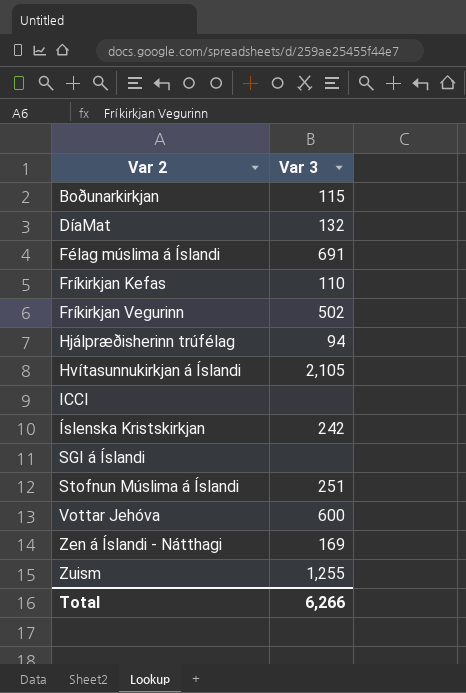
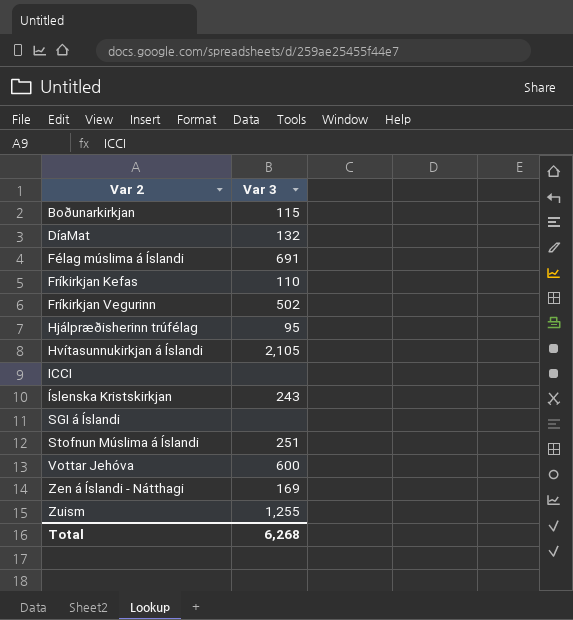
Hjálpræðisherinn trúfélag | Var 3: 94 -> 95
Íslenska Kristskirkjan | Var 3: 242 -> 243
Total | Var 3: 6,266 -> 6,268

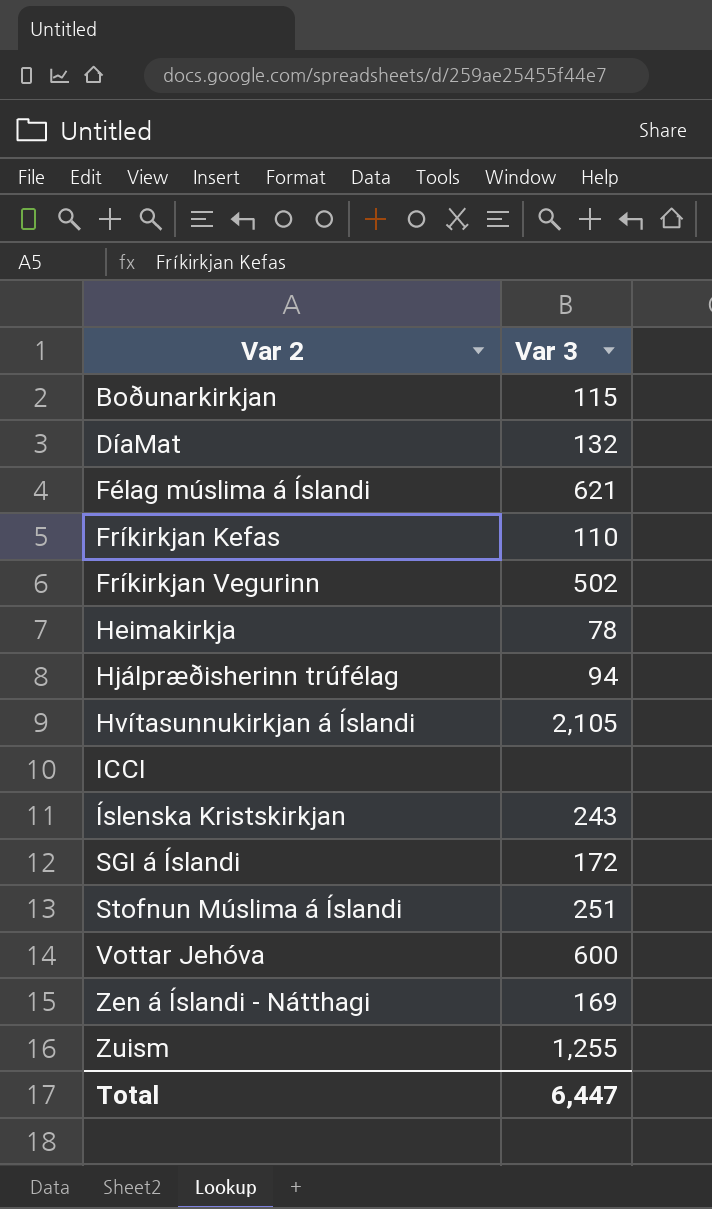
Félag múslima á Íslandi | Var 3: 691 -> 621
row Heimakirkja: none -> 78
Hjálpræðisherinn trúfélag | Var 3: 95 -> 94
SGI á Íslandi | Var 3: none -> 172
Total | Var 3: 6,268 -> 6,447

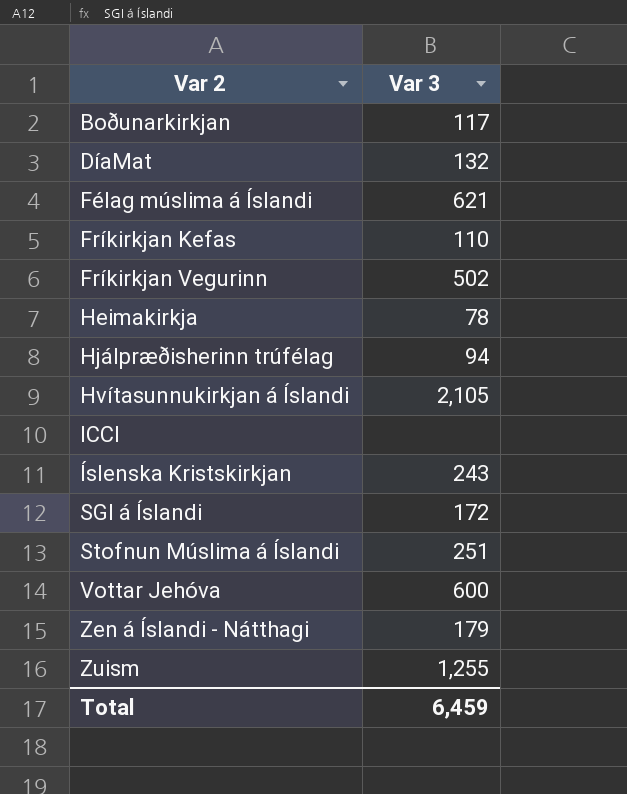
Boðunarkirkjan | Var 3: 115 -> 117
Zen á Íslandi - Nátthagi | Var 3: 169 -> 179
Total | Var 3: 6,447 -> 6,459

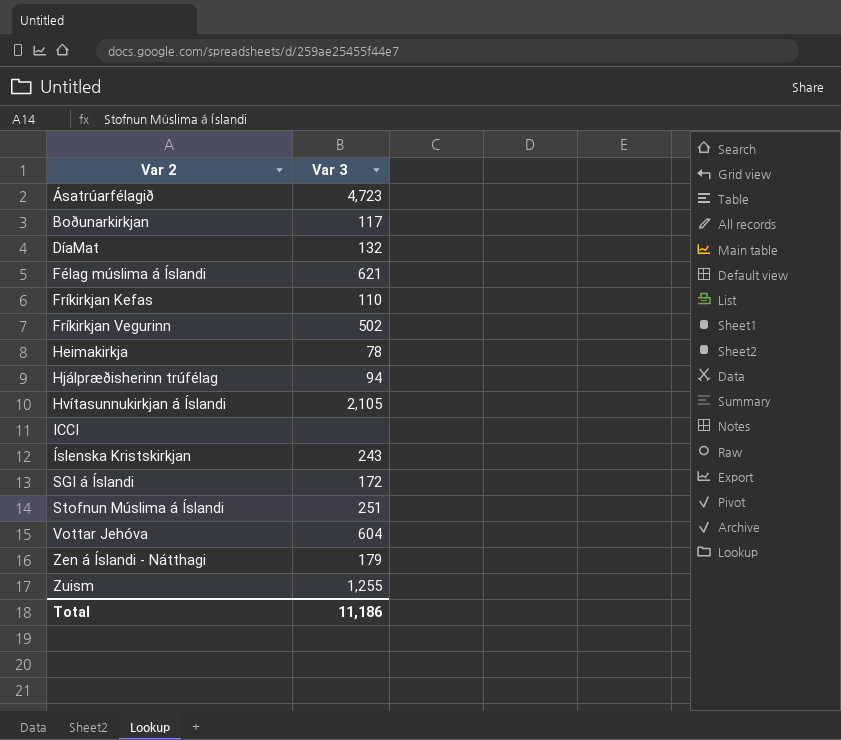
row Ásatrúarfélagið: none -> 4,723
Vottar Jehóva | Var 3: 600 -> 604
Total | Var 3: 6,459 -> 11,186

